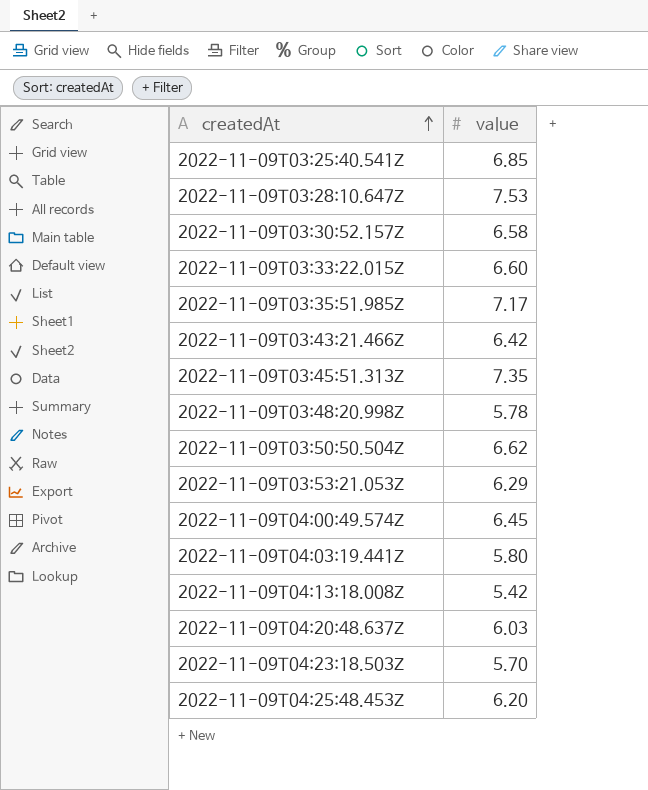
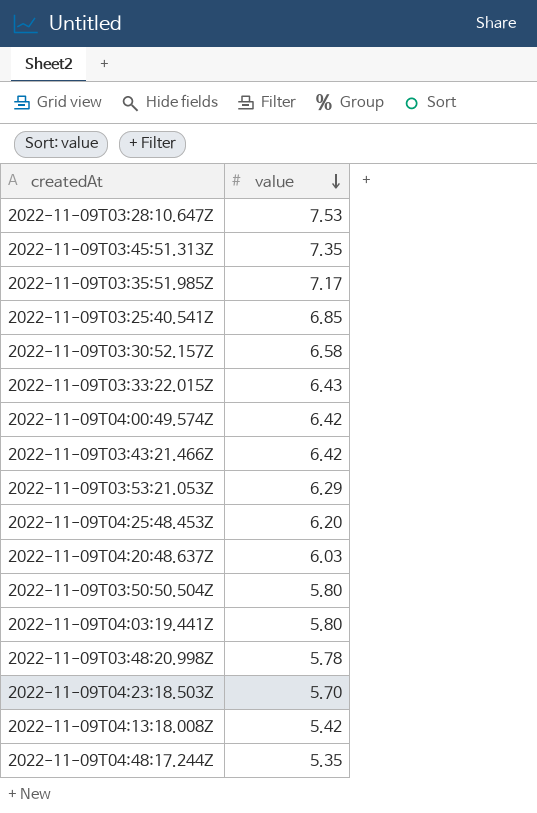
row order: createdAt ascending -> value descending
2022-11-09T03:33:22.015Z | value: 6.60 -> 6.43
2022-11-09T04:00:49.574Z | value: 6.45 -> 6.42
2022-11-09T03:50:50.504Z | value: 6.62 -> 5.80
row 2022-11-09T04:48:17.244Z: none -> 5.35

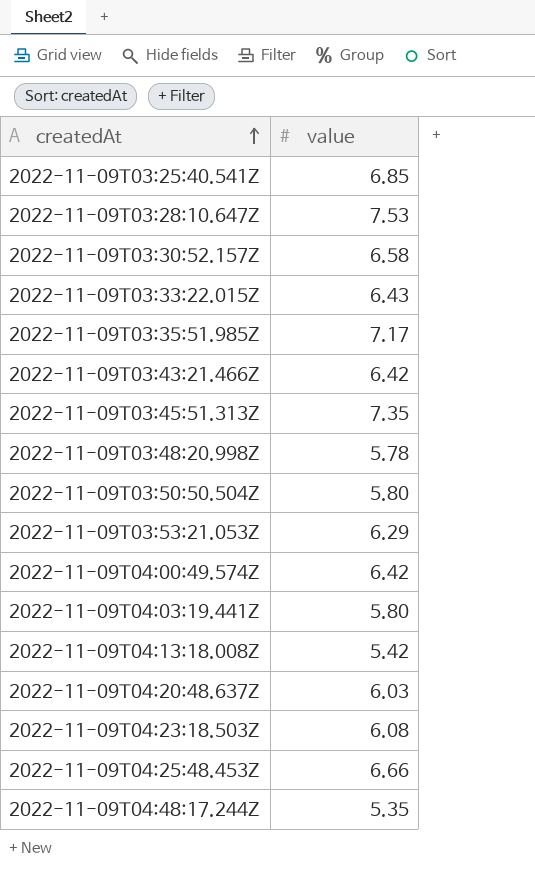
row order: value descending -> createdAt ascending
2022-11-09T04:23:18.503Z | value: 5.70 -> 6.08
2022-11-09T04:25:48.453Z | value: 6.20 -> 6.66

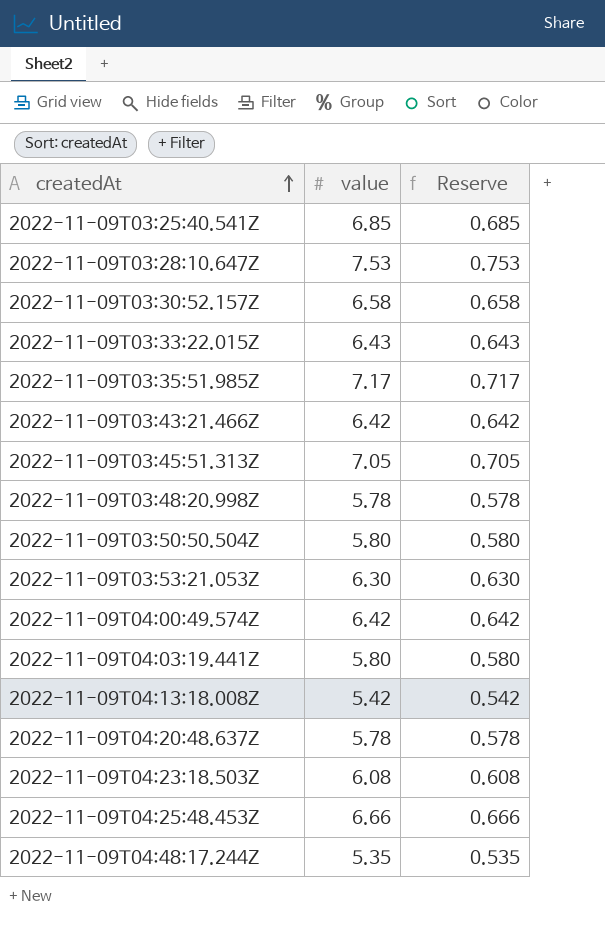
column Reserve | formula: none -> [value] * 0.1
2022-11-09T03:45:51.313Z | value: 7.35 -> 7.05
2022-11-09T03:53:21.053Z | value: 6.29 -> 6.30
2022-11-09T04:20:48.637Z | value: 6.03 -> 5.78

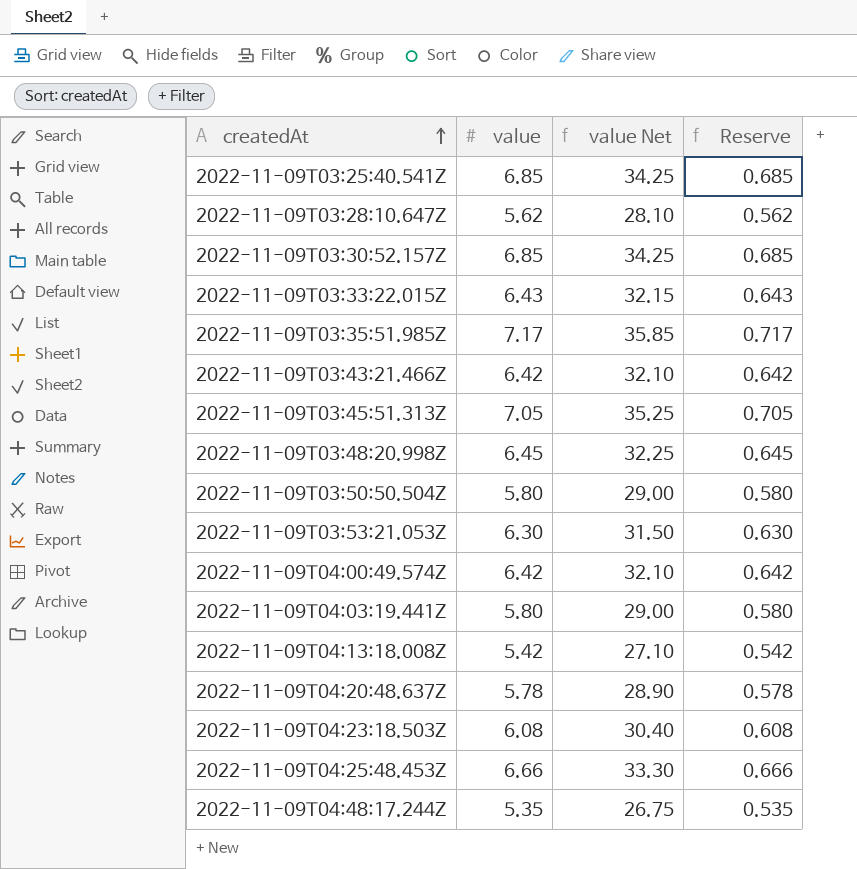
column value Net | formula: none -> [value] * 5
2022-11-09T03:28:10.647Z | value: 7.53 -> 5.62
2022-11-09T03:28:10.647Z | Reserve: 0.753 -> 0.562
2022-11-09T03:30:52.157Z | value: 6.58 -> 6.85
2022-11-09T03:30:52.157Z | Reserve: 0.658 -> 0.685
2022-11-09T03:48:20.998Z | value: 5.78 -> 6.45
2022-11-09T03:48:20.998Z | Reserve: 0.578 -> 0.645

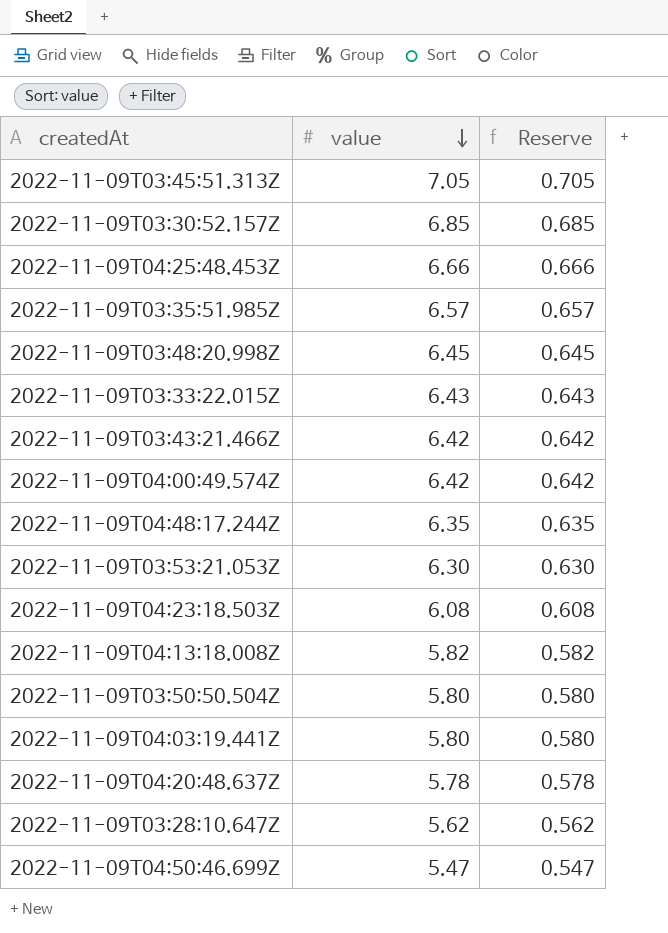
row order: createdAt ascending -> value descending
column value Net | formula: [value] * 5 -> none
row 2022-11-09T03:25:40.541Z: 6.85 | 34.25 | 0.685 -> none
2022-11-09T03:35:51.985Z | value: 7.17 -> 6.57
2022-11-09T03:35:51.985Z | Reserve: 0.717 -> 0.657
2022-11-09T04:48:17.244Z | value: 5.35 -> 6.35
2022-11-09T04:48:17.244Z | Reserve: 0.535 -> 0.635
2022-11-09T04:13:18.008Z | value: 5.42 -> 5.82
2022-11-09T04:13:18.008Z | Reserve: 0.542 -> 0.582
row 2022-11-09T04:50:46.699Z: none -> 5.47 | 0.547

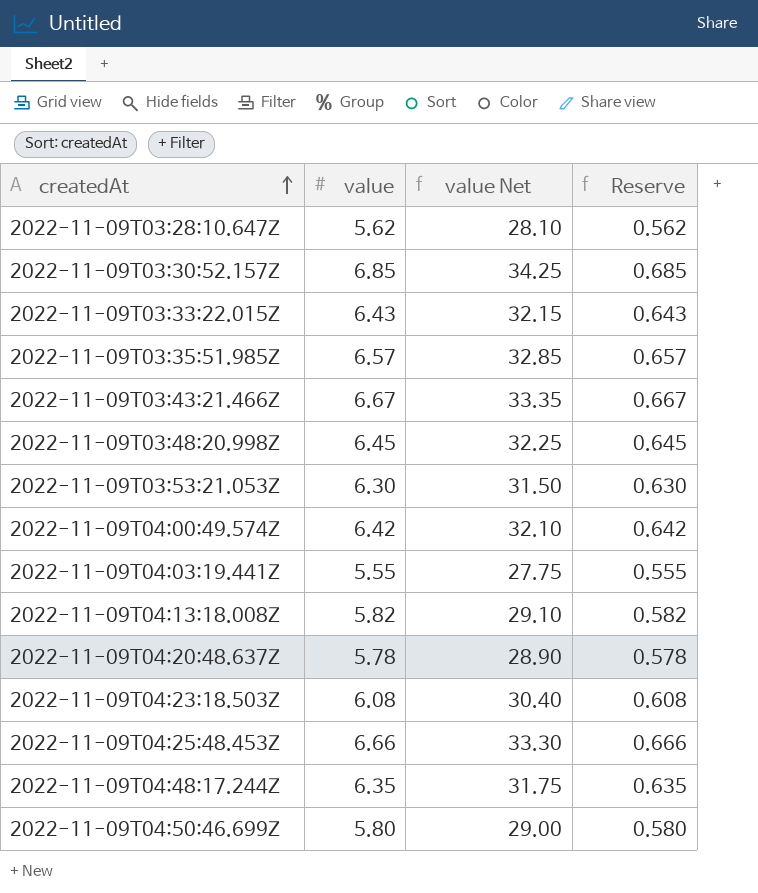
row order: value descending -> createdAt ascending
column value Net | formula: none -> [value] * 5
row 2022-11-09T03:45:51.313Z: 7.05 | 0.705 -> none
row 2022-11-09T03:50:50.504Z: 5.80 | 0.580 -> none
2022-11-09T03:43:21.466Z | value: 6.42 -> 6.67
2022-11-09T03:43:21.466Z | Reserve: 0.642 -> 0.667
2022-11-09T04:03:19.441Z | value: 5.80 -> 5.55
2022-11-09T04:03:19.441Z | Reserve: 0.580 -> 0.555
2022-11-09T04:50:46.699Z | value: 5.47 -> 5.80
2022-11-09T04:50:46.699Z | Reserve: 0.547 -> 0.580

